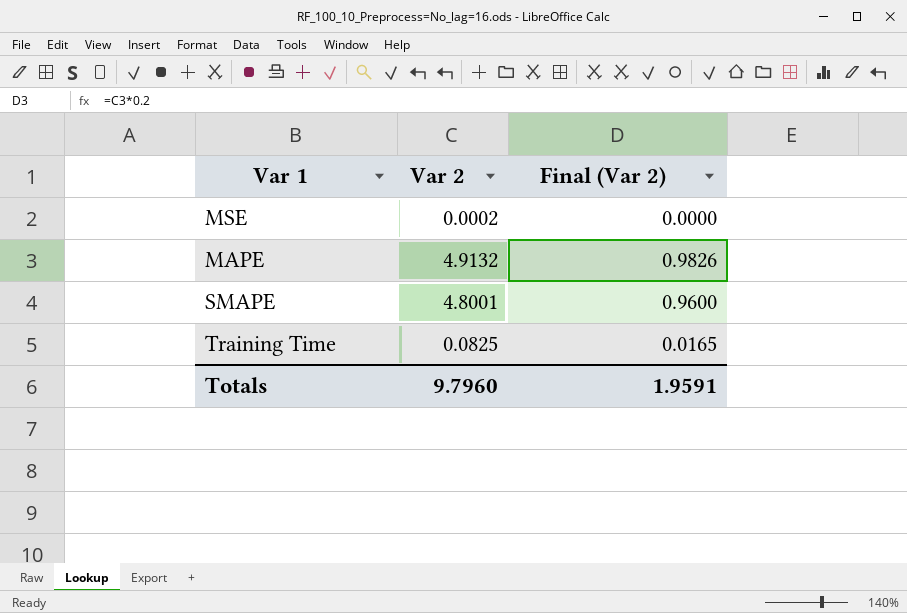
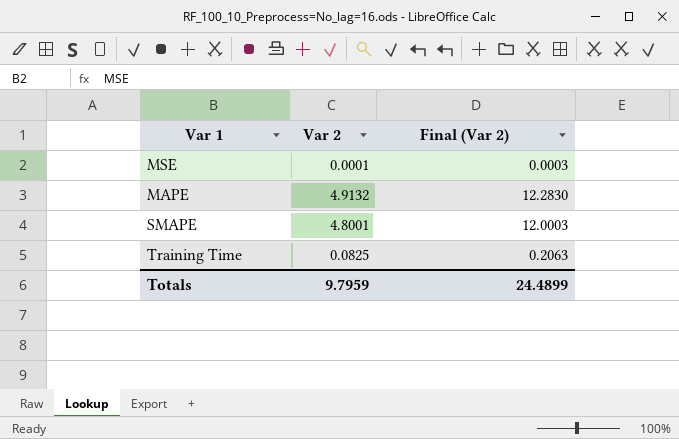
column Final (Var 2) | formula: [Var 2] * 0.2 -> [Var 2] * 2.5
MSE | Var 2: 0.0002 -> 0.0001
Totals | Var 2: 9.7960 -> 9.7959
Totals | Final (Var 2): 1.9591 -> 24.4899

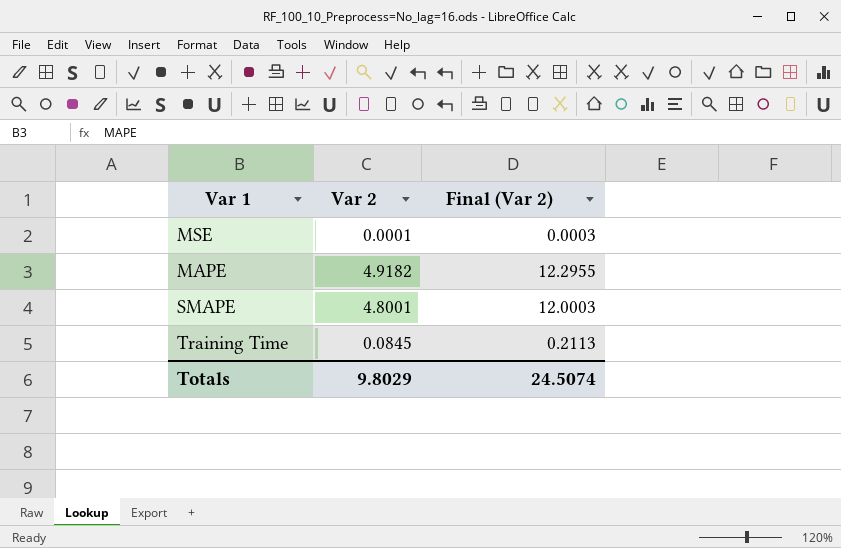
MAPE | Var 2: 4.9132 -> 4.9182
MAPE | Final (Var 2): 12.2830 -> 12.2955
Training Time | Var 2: 0.0825 -> 0.0845
Training Time | Final (Var 2): 0.2063 -> 0.2113
Totals | Var 2: 9.7959 -> 9.8029
Totals | Final (Var 2): 24.4899 -> 24.5074

